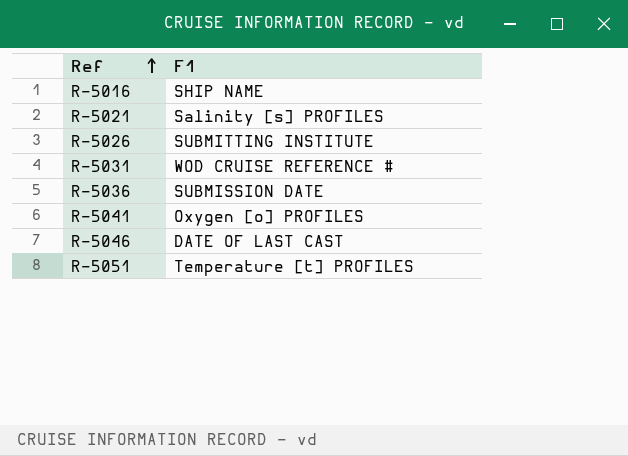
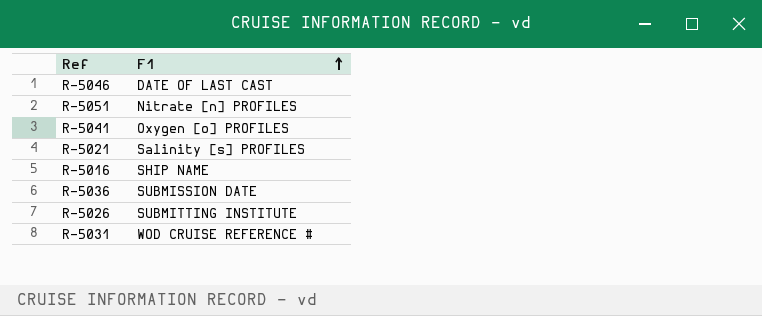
row order: Ref ascending -> F1 ascending
R-5051 | F1: Temperature [t] PROFILES -> Nitrate [n] PROFILES

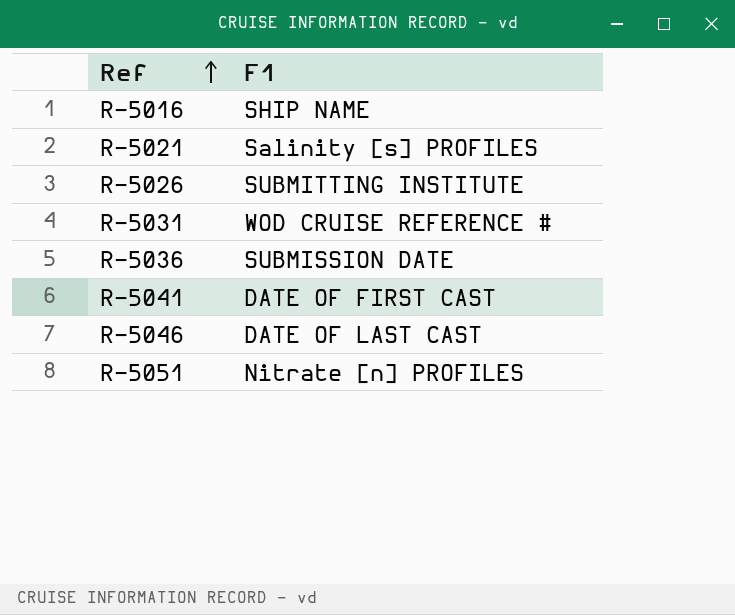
row order: F1 ascending -> Ref ascending
R-5041 | F1: Oxygen [o] PROFILES -> DATE OF FIRST CAST

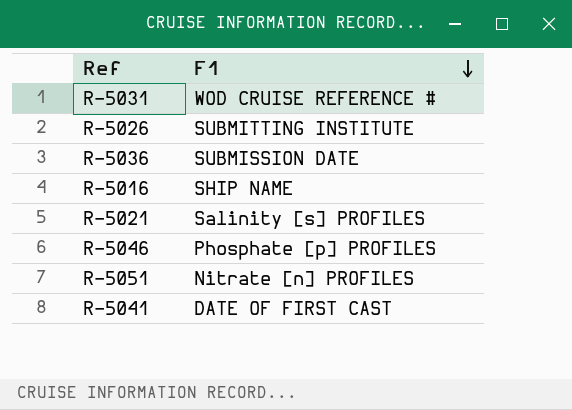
row order: Ref ascending -> F1 descending
R-5046 | F1: DATE OF LAST CAST -> Phosphate [p] PROFILES

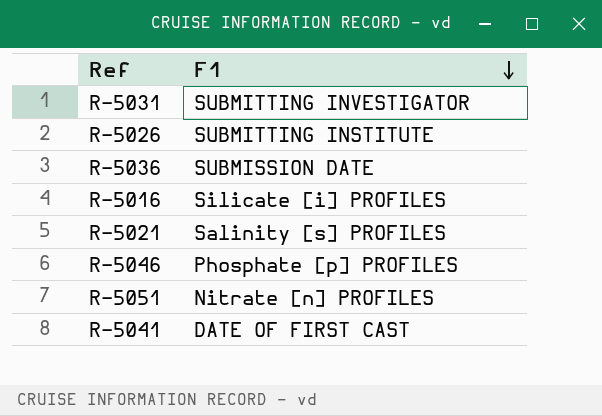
R-5031 | F1: WOD CRUISE REFERENCE # -> SUBMITTING INVESTIGATOR
R-5016 | F1: SHIP NAME -> Silicate [i] PROFILES

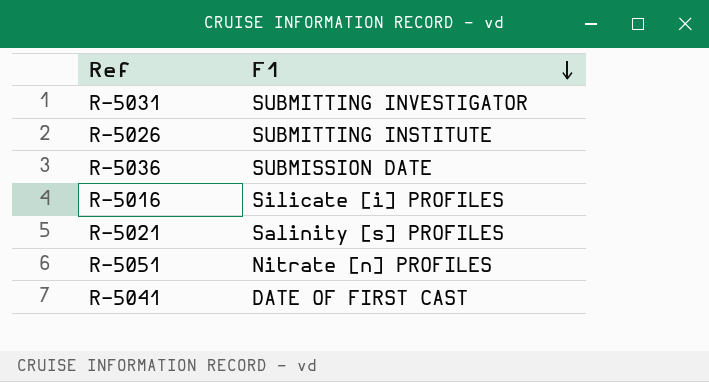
row R-5046: Phosphate [p] PROFILES -> none

